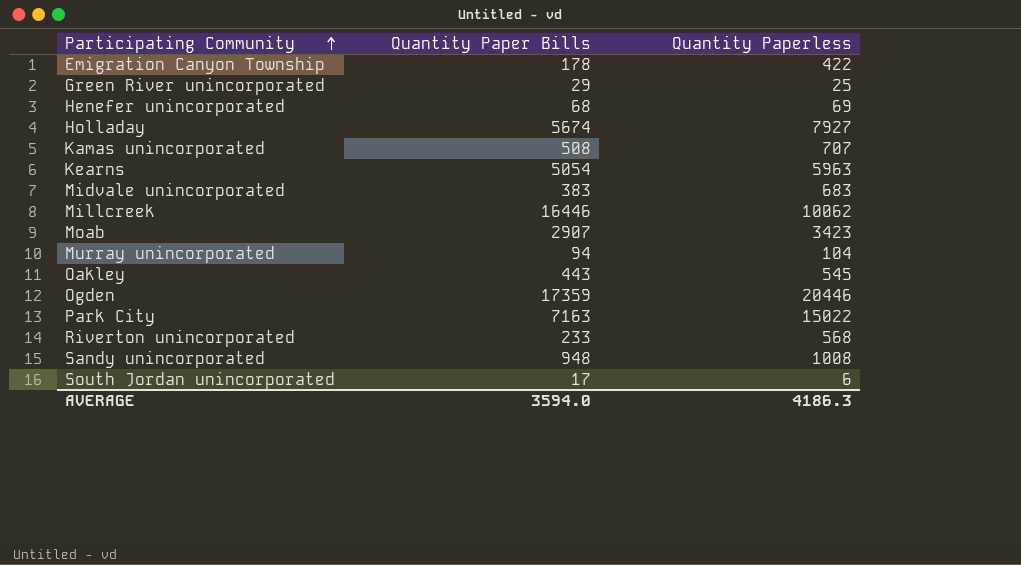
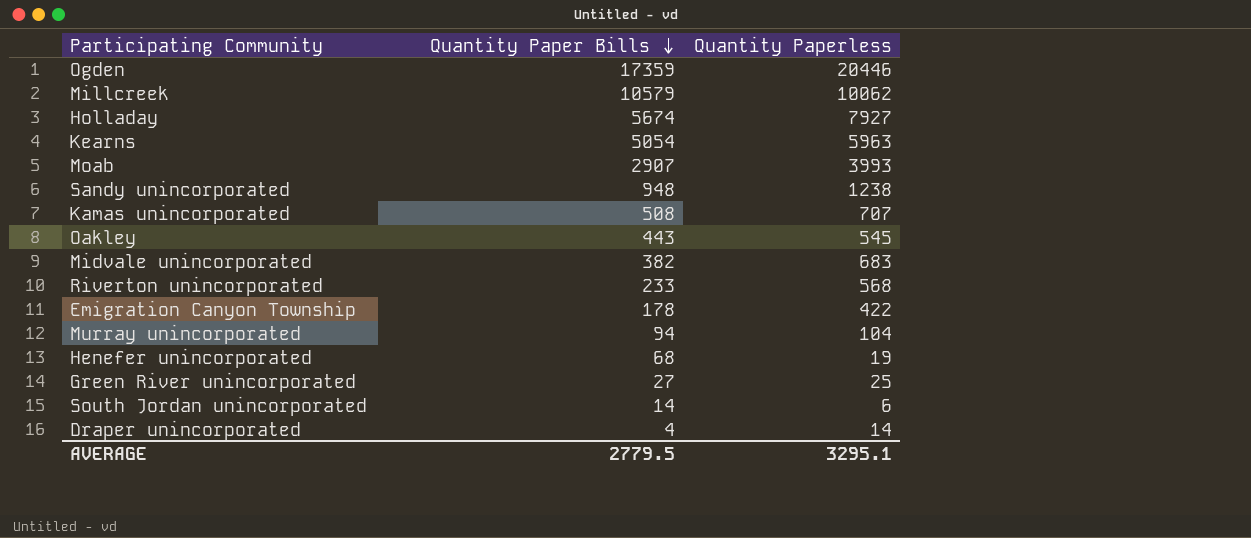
row order: Participating Community ascending -> Quantity Paper Bills descending
row Park City: 7163 | 15022 -> none
Millcreek | Quantity Paper Bills: 16446 -> 10579
Moab | Quantity Paperless: 3423 -> 3993
Sandy unincorporated | Quantity Paperless: 1008 -> 1238
Midvale unincorporated | Quantity Paper Bills: 383 -> 382
Henefer unincorporated | Quantity Paperless: 69 -> 19
Green River unincorporated | Quantity Paper Bills: 29 -> 27
South Jordan unincorporated | Quantity Paper Bills: 17 -> 14
row Draper unincorporated: none -> 4 | 14
AVERAGE | Quantity Paper Bills: 3594.0 -> 2779.5
AVERAGE | Quantity Paperless: 4186.3 -> 3295.1

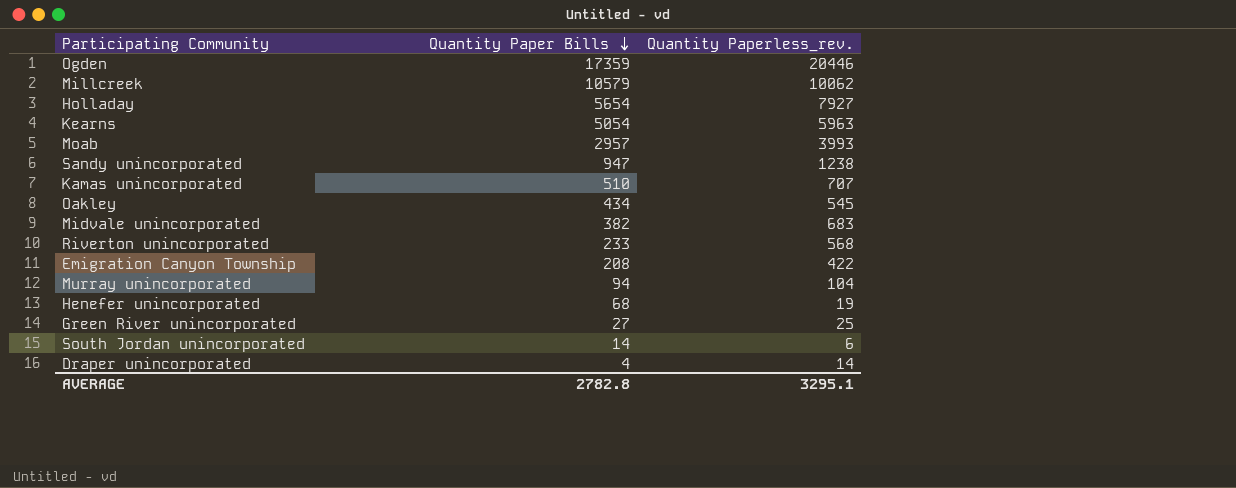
column name: Quantity Paperless -> Quantity Paperless_rev.
Holladay | Quantity Paper Bills: 5674 -> 5654
Moab | Quantity Paper Bills: 2907 -> 2957
Sandy unincorporated | Quantity Paper Bills: 948 -> 947
Kamas unincorporated | Quantity Paper Bills: 508 -> 510
Oakley | Quantity Paper Bills: 443 -> 434
Emigration Canyon Township | Quantity Paper Bills: 178 -> 208
AVERAGE | Quantity Paper Bills: 2779.5 -> 2782.8

